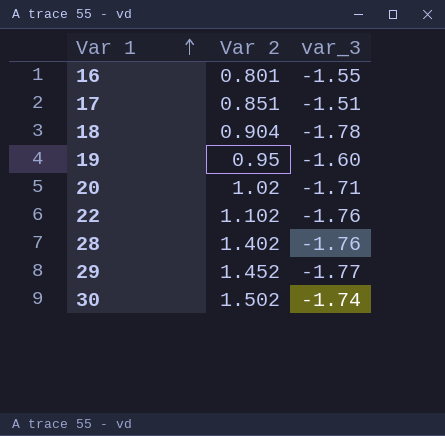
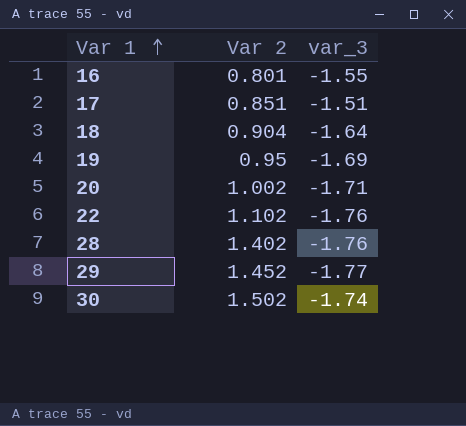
18 | var_3: -1.78 -> -1.64
19 | var_3: -1.60 -> -1.69
20 | Var 2: 1.02 -> 1.002

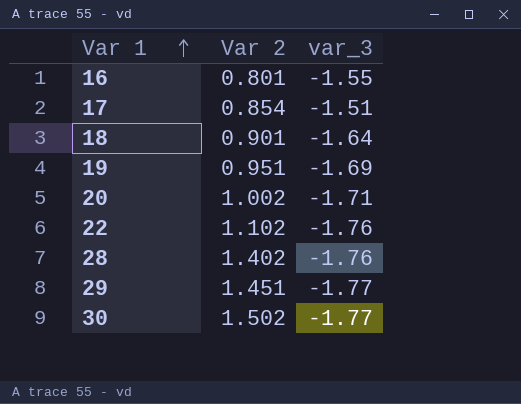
17 | Var 2: 0.851 -> 0.854
18 | Var 2: 0.904 -> 0.901
19 | Var 2: 0.95 -> 0.951
29 | Var 2: 1.452 -> 1.451
30 | var_3: -1.74 -> -1.77

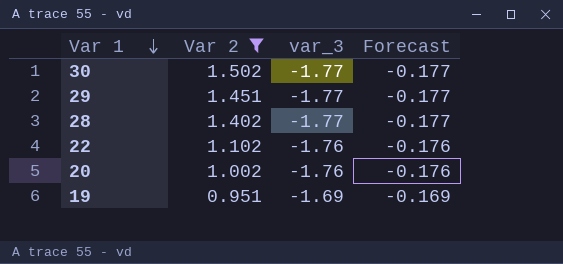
filter: none -> Var 2 >= 0.951
row order: Var 1 ascending -> Var 1 descending
column Forecast | formula: none -> [var_3] * 0.1
28 | var_3: -1.76 -> -1.77
20 | var_3: -1.71 -> -1.76

